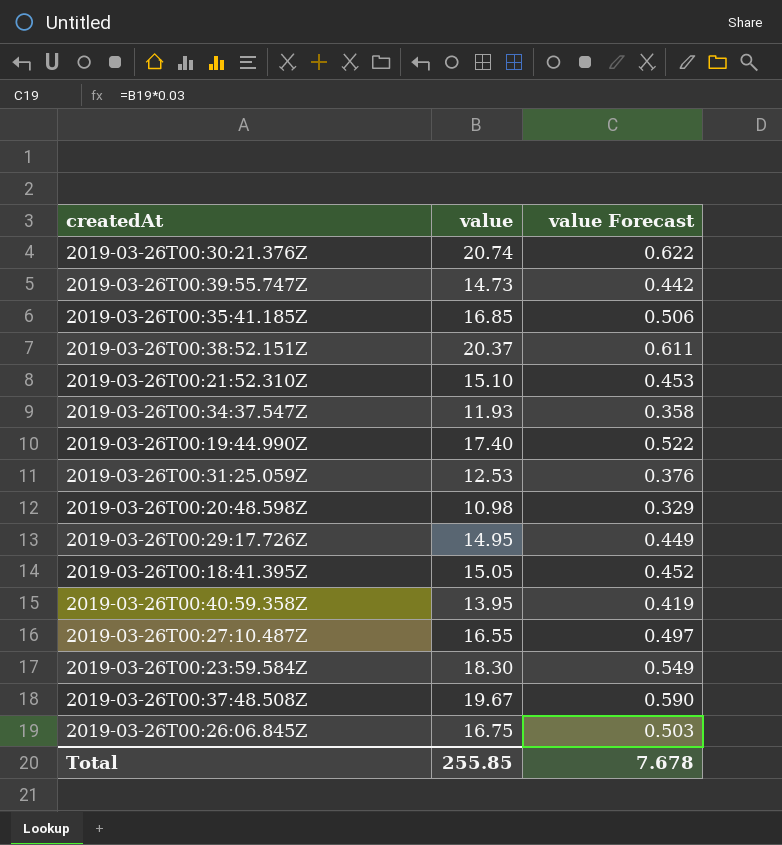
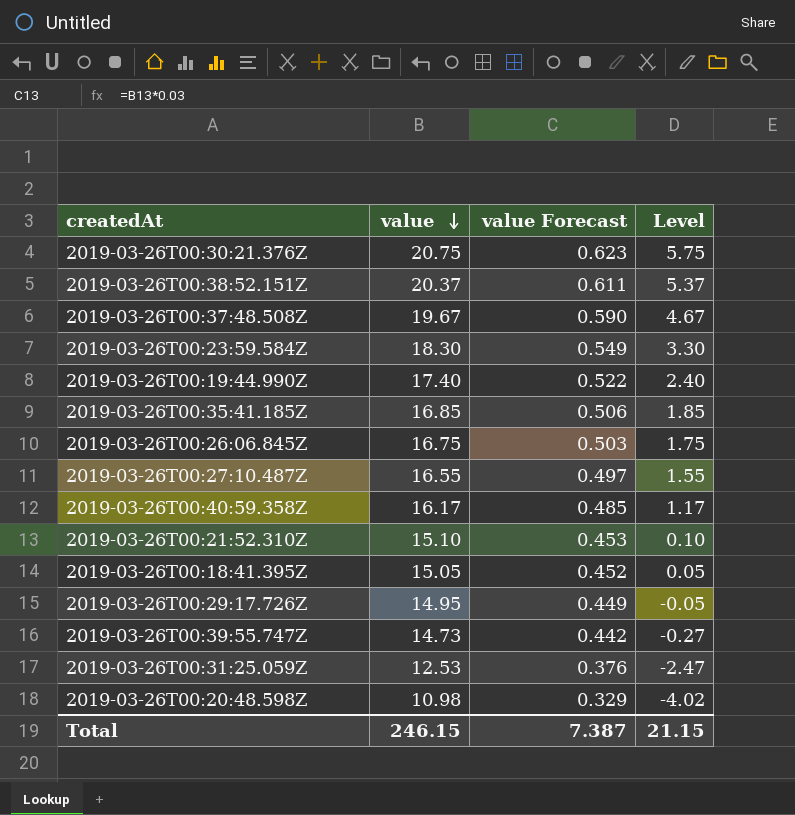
row order: none -> value descending
column Level | formula: none -> [value] - 15
row 2019-03-26T00:34:37.547Z: 11.93 | 0.358 -> none
2019-03-26T00:30:21.376Z | value: 20.74 -> 20.75
2019-03-26T00:30:21.376Z | value Forecast: 0.622 -> 0.623
2019-03-26T00:40:59.358Z | value: 13.95 -> 16.17
2019-03-26T00:40:59.358Z | value Forecast: 0.419 -> 0.485
Total | value: 255.85 -> 246.15
Total | value Forecast: 7.678 -> 7.387

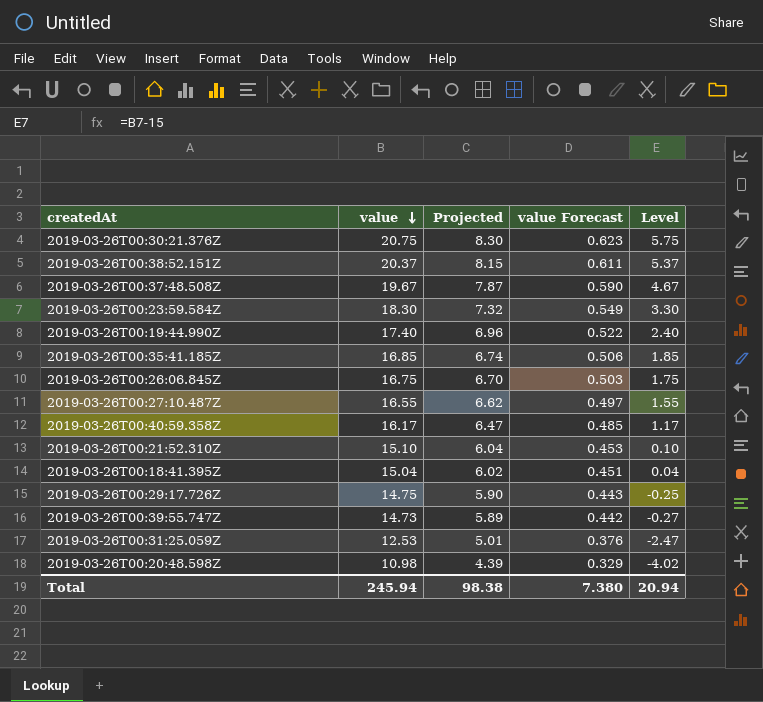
column Projected | formula: none -> [value] * 0.4
2019-03-26T00:18:41.395Z | value: 15.05 -> 15.04
2019-03-26T00:18:41.395Z | value Forecast: 0.452 -> 0.451
2019-03-26T00:18:41.395Z | Level: 0.05 -> 0.04
2019-03-26T00:29:17.726Z | value: 14.95 -> 14.75
2019-03-26T00:29:17.726Z | value Forecast: 0.449 -> 0.443
2019-03-26T00:29:17.726Z | Level: -0.05 -> -0.25
Total | value: 246.15 -> 245.94
Total | value Forecast: 7.387 -> 7.380
Total | Level: 21.15 -> 20.94

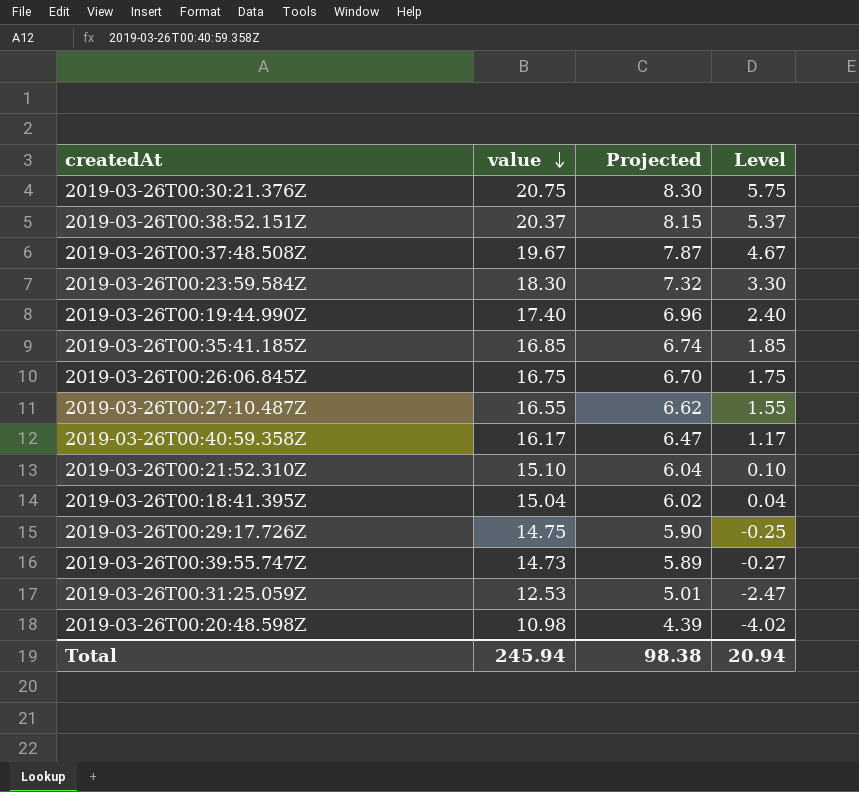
column value Forecast | formula: [value] * 0.03 -> none

